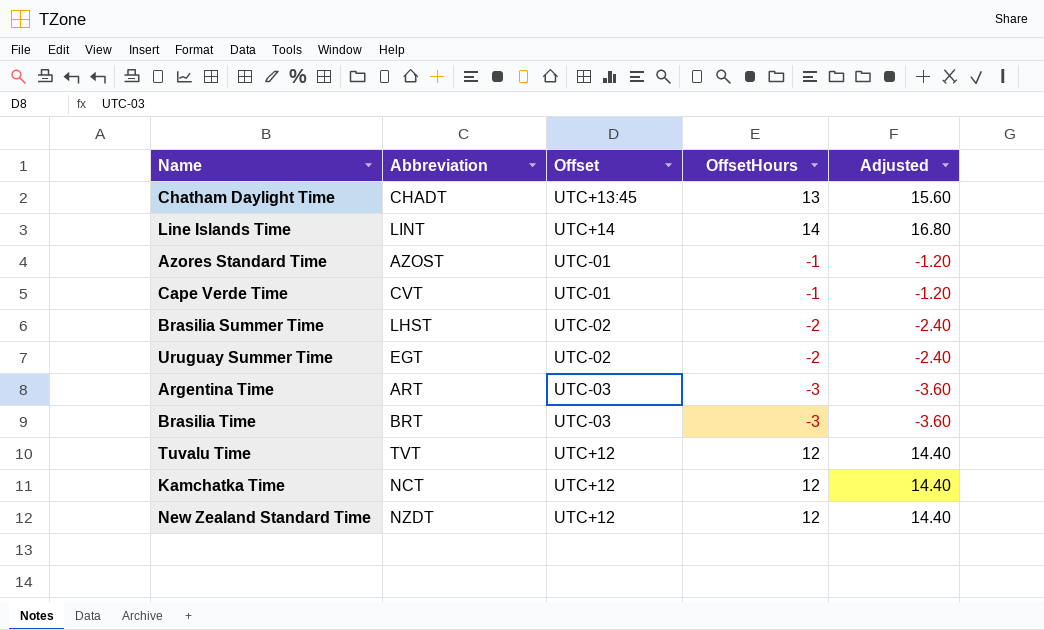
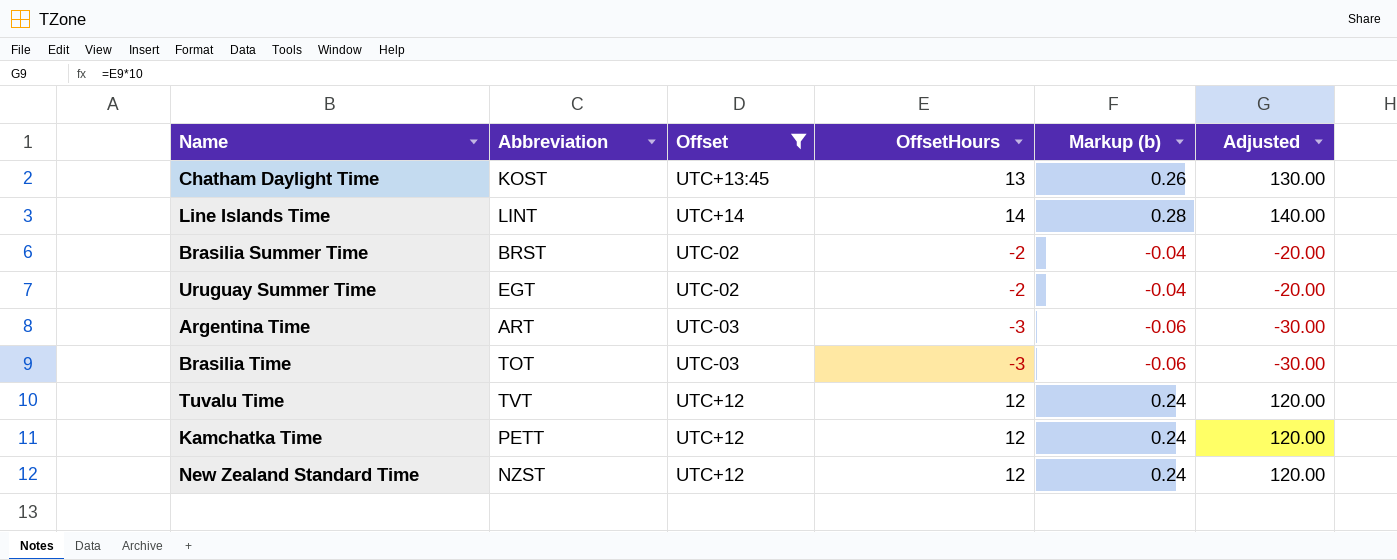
filter: none -> Offset != UTC-01
column Markup (b) | formula: none -> [OffsetHours] * 0.02
column Adjusted | formula: [OffsetHours] * 1.2 -> [OffsetHours] * 10
Chatham Daylight Time | Abbreviation: CHADT -> KOST
Brasilia Summer Time | Abbreviation: LHST -> BRST
Brasilia Time | Abbreviation: BRT -> TOT
Kamchatka Time | Abbreviation: NCT -> PETT
New Zealand Standard Time | Abbreviation: NZDT -> NZST

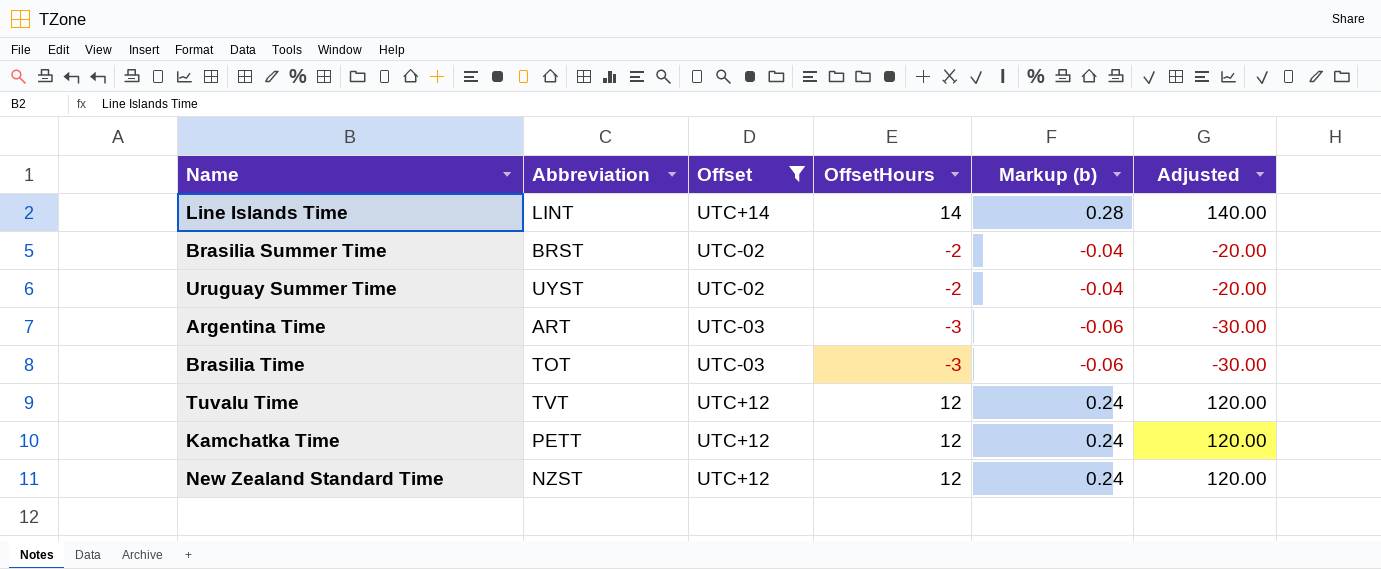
row Chatham Daylight Time: KOST | UTC+13:45 | 13 | 0.26 | 130.00 -> none
Uruguay Summer Time | Abbreviation: EGT -> UYST

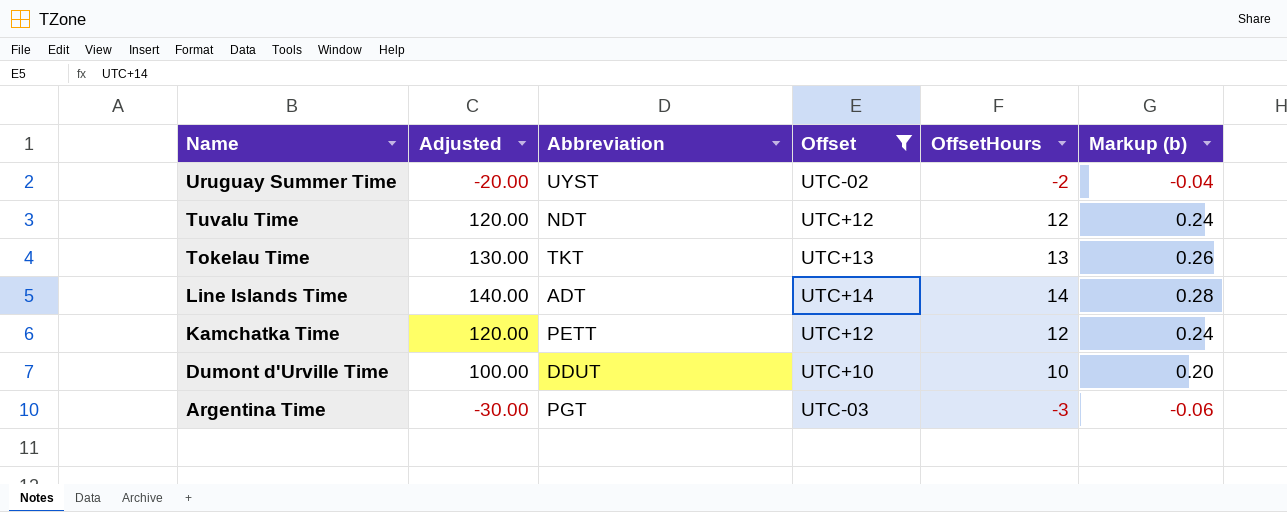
row order: none -> Name descending
column Adjusted | position: 6 -> 2
row Brasilia Summer Time: BRST | UTC-02 | -2 | -0.04 | -20.00 -> none
row Brasilia Time: TOT | UTC-03 | -3 | -0.06 | -30.00 -> none
row New Zealand Standard Time: NZST | UTC+12 | 12 | 0.24 | 120.00 -> none
Tuvalu Time | Abbreviation: TVT -> NDT
row Tokelau Time: none -> 130.00 | TKT | UTC+13 | 13 | 0.26
Line Islands Time | Abbreviation: LINT -> ADT
row Dumont d'Urville Time: none -> 100.00 | DDUT | UTC+10 | 10 | 0.20
Argentina Time | Abbreviation: ART -> PGT

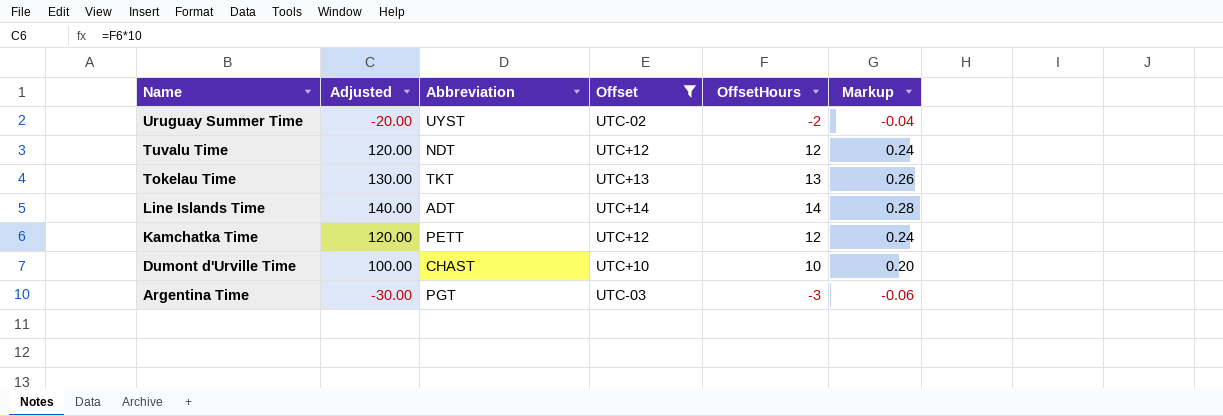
column name: Markup (b) -> Markup
Dumont d'Urville Time | Abbreviation: DDUT -> CHAST

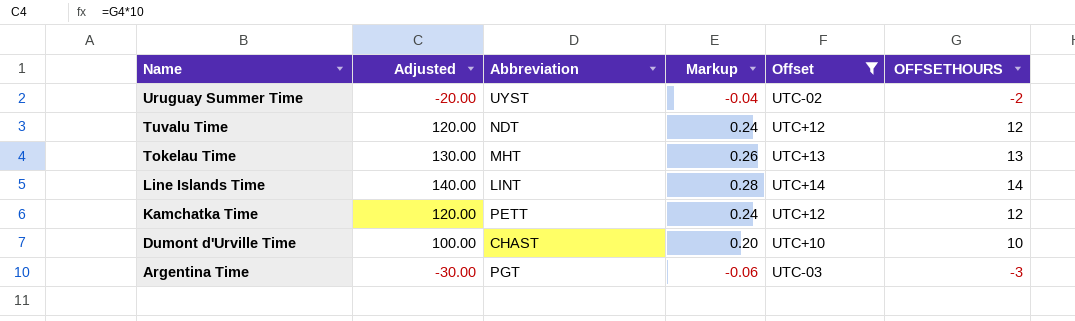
column Markup | position: 6 -> 4
column name: OffsetHours -> OFFSETHOURS
Tokelau Time | Abbreviation: TKT -> MHT
Line Islands Time | Abbreviation: ADT -> LINT

